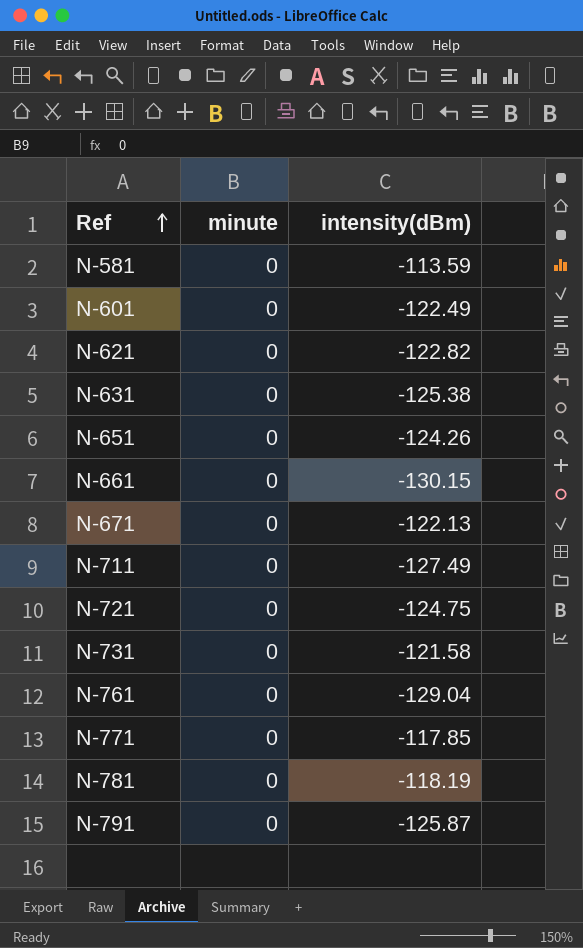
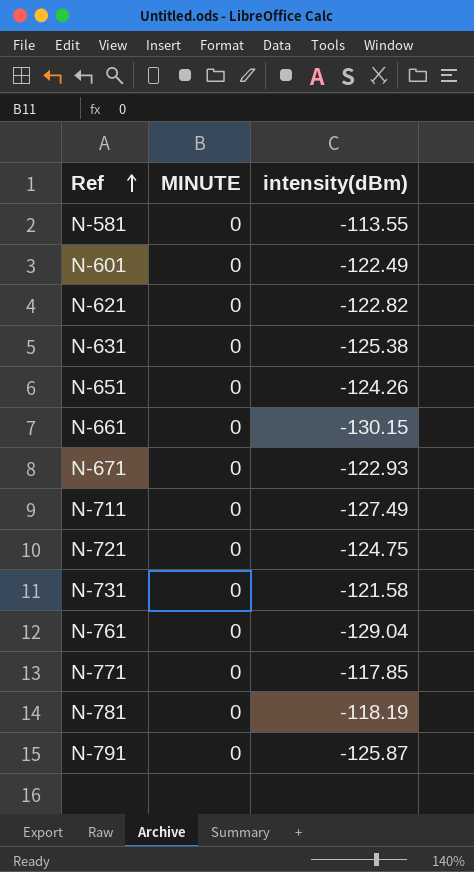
column name: minute -> MINUTE
N-581 | intensity(dBm): -113.59 -> -113.55
N-671 | intensity(dBm): -122.13 -> -122.93

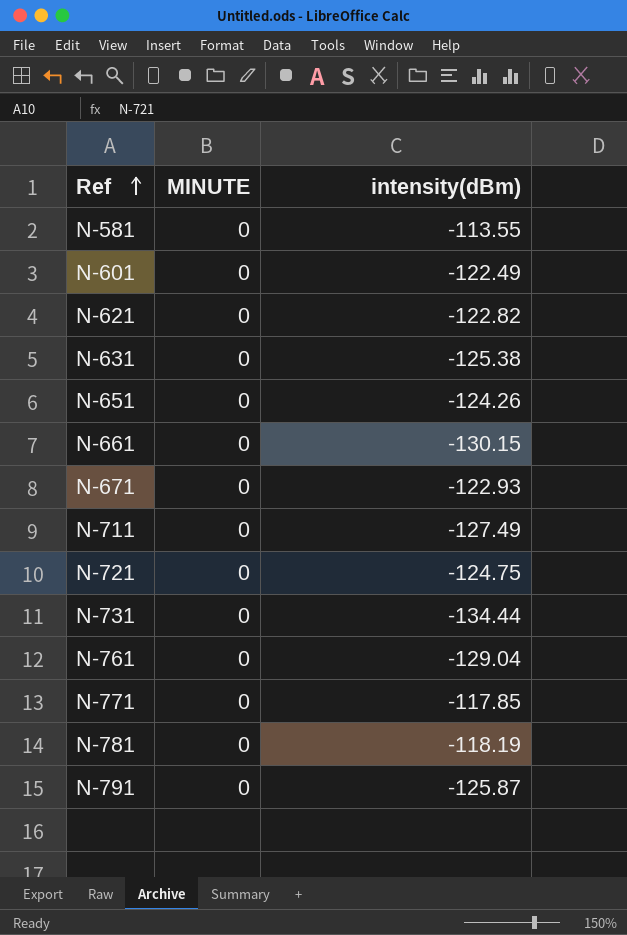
N-731 | intensity(dBm): -121.58 -> -134.44

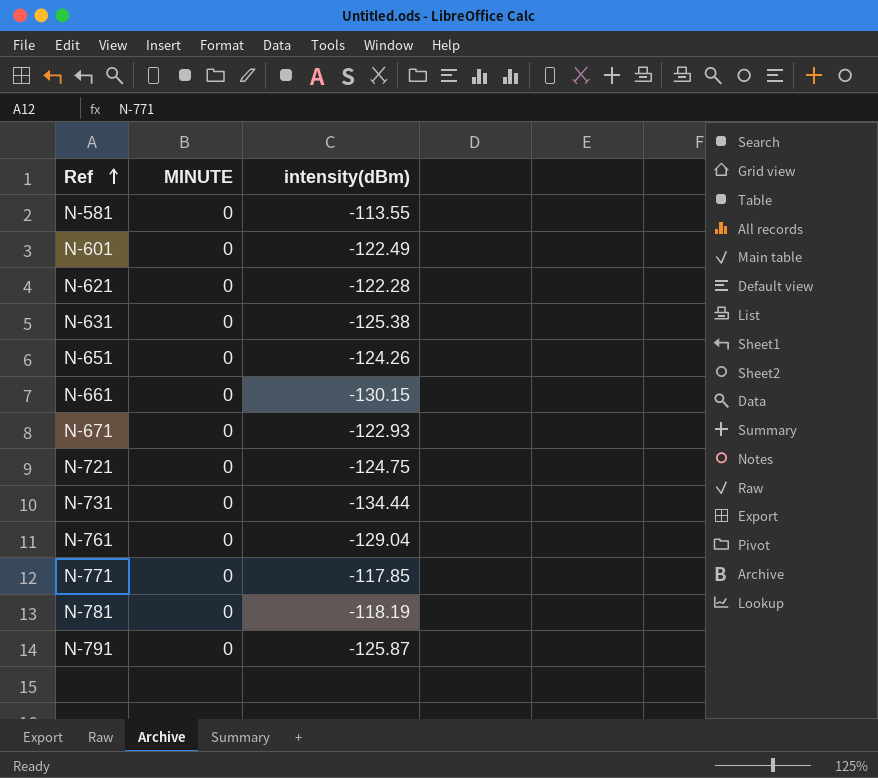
row N-711: 0 | -127.49 -> none
N-621 | intensity(dBm): -122.82 -> -122.28

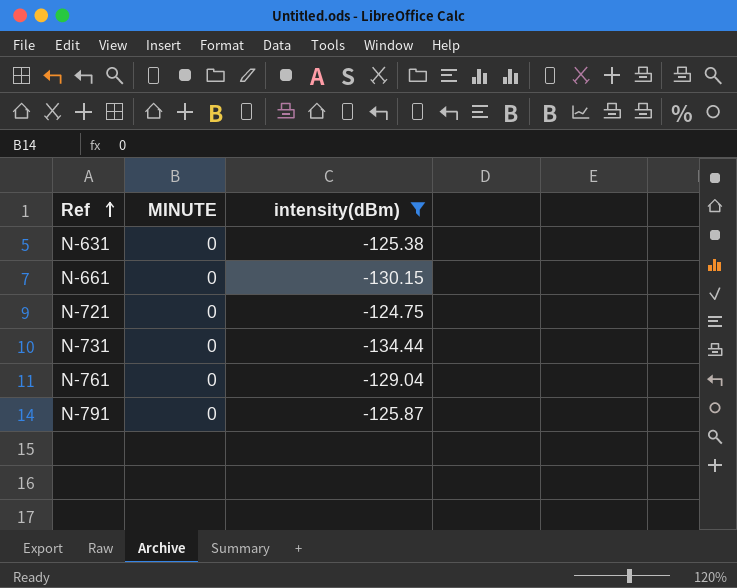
filter: none -> intensity(dBm) <= -124.75

